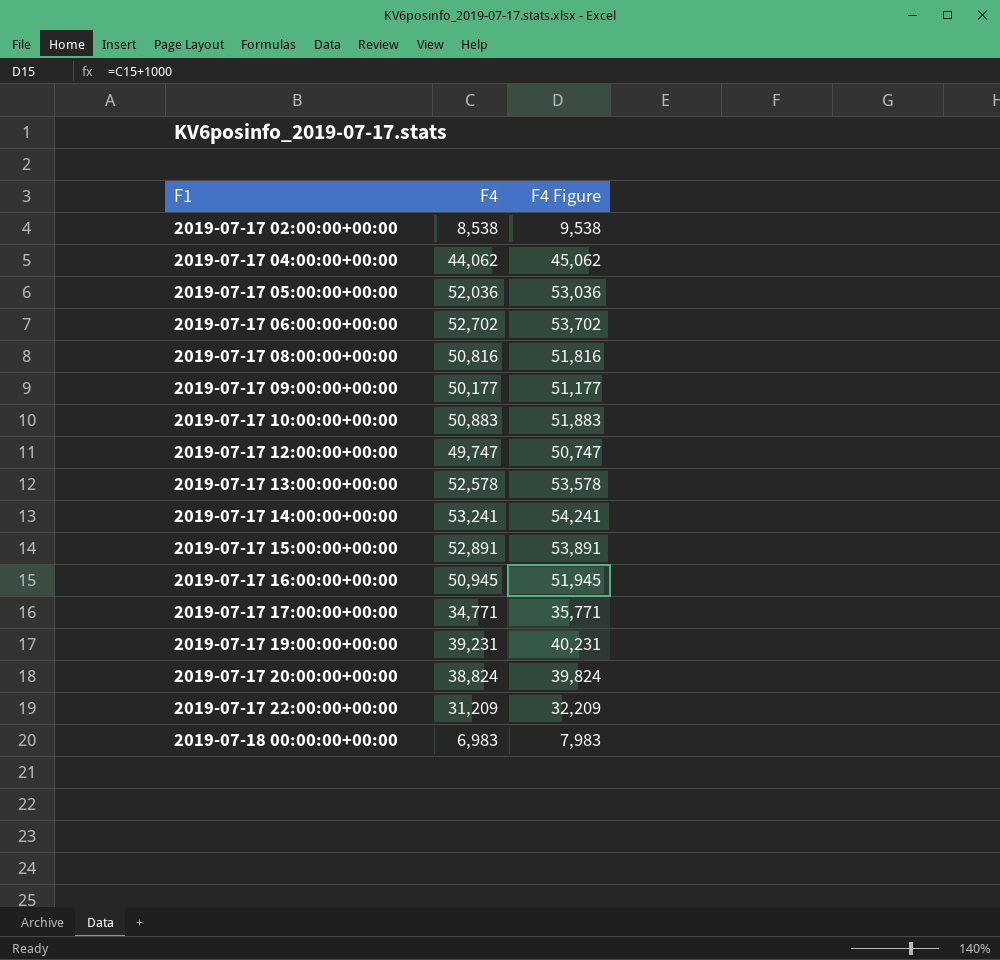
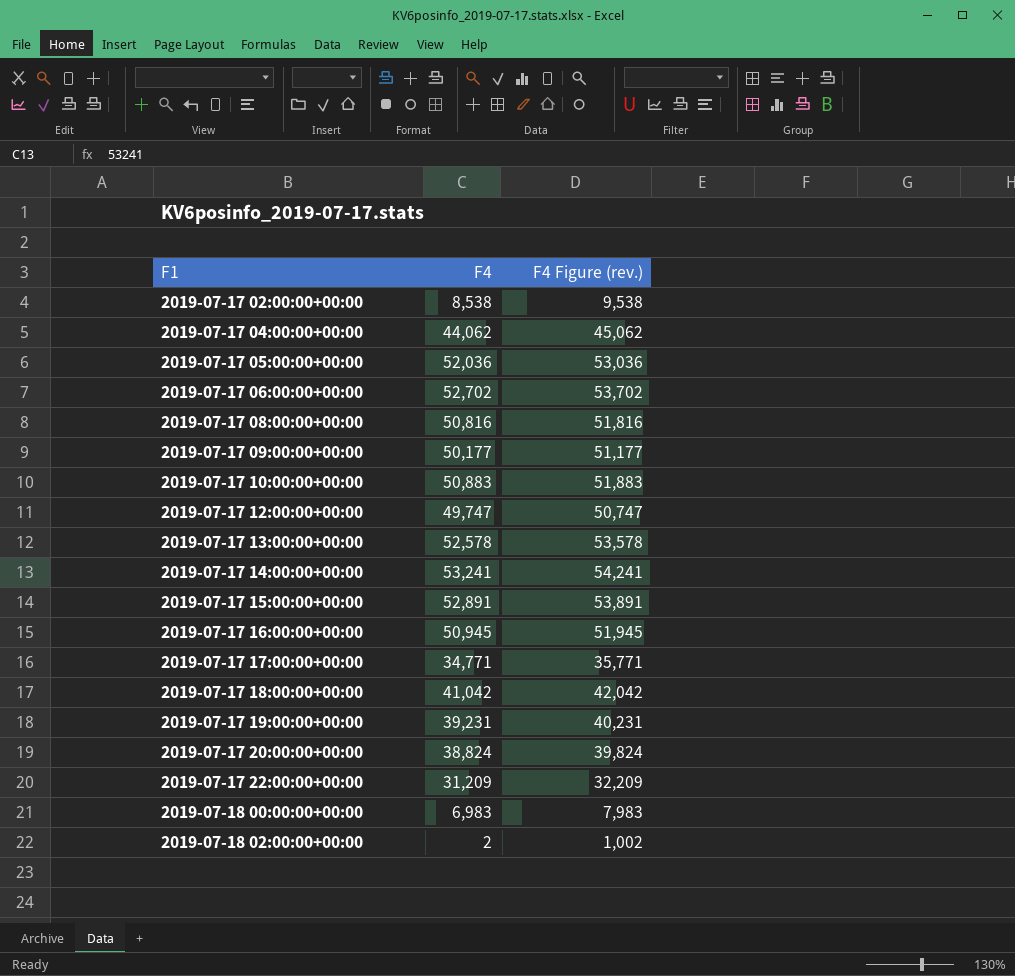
column name: F4 Figure -> F4 Figure (rev.)
row 2019-07-17 18:00:00+00:00: none -> 41,042 | 42,042
row 2019-07-18 02:00:00+00:00: none -> 2 | 1,002

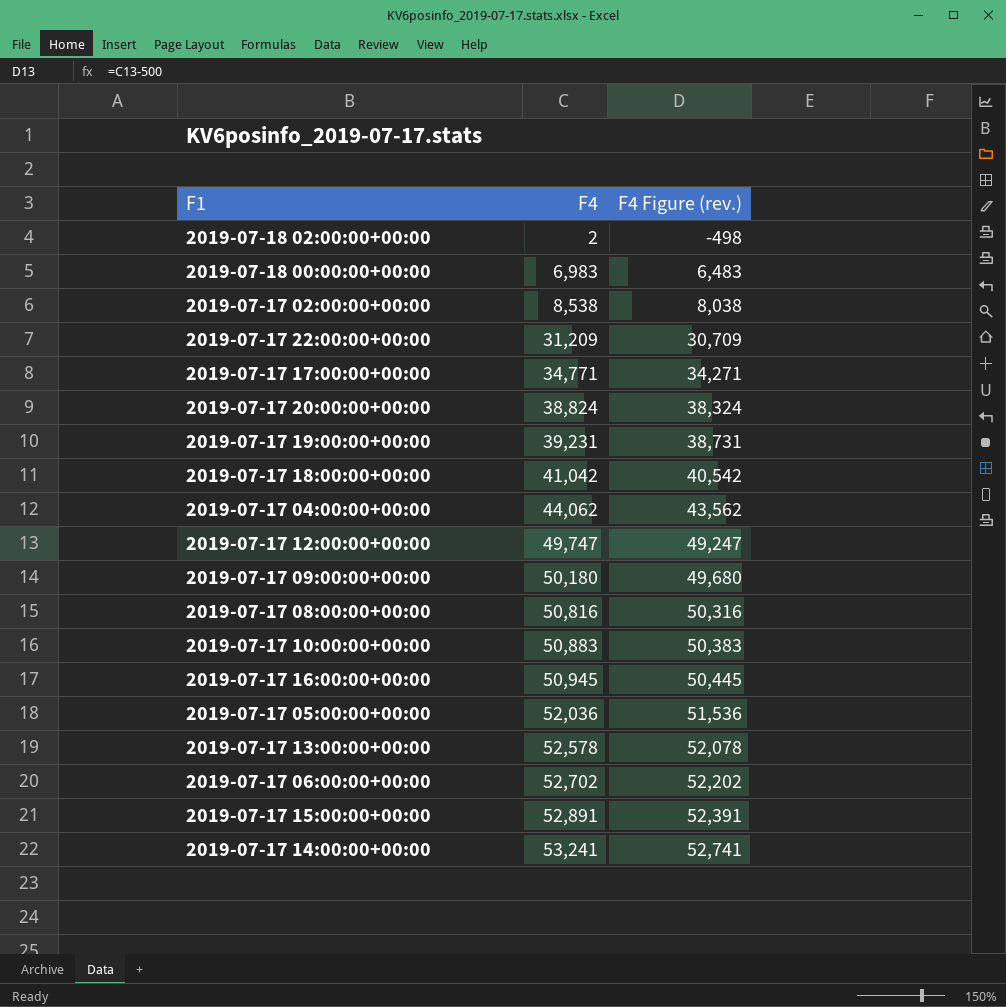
row order: F1 ascending -> F4 ascending
column F4 Figure (rev.) | formula: [F4] + 1000 -> [F4] - 500
2019-07-17 09:00:00+00:00 | F4: 50,177 -> 50,180

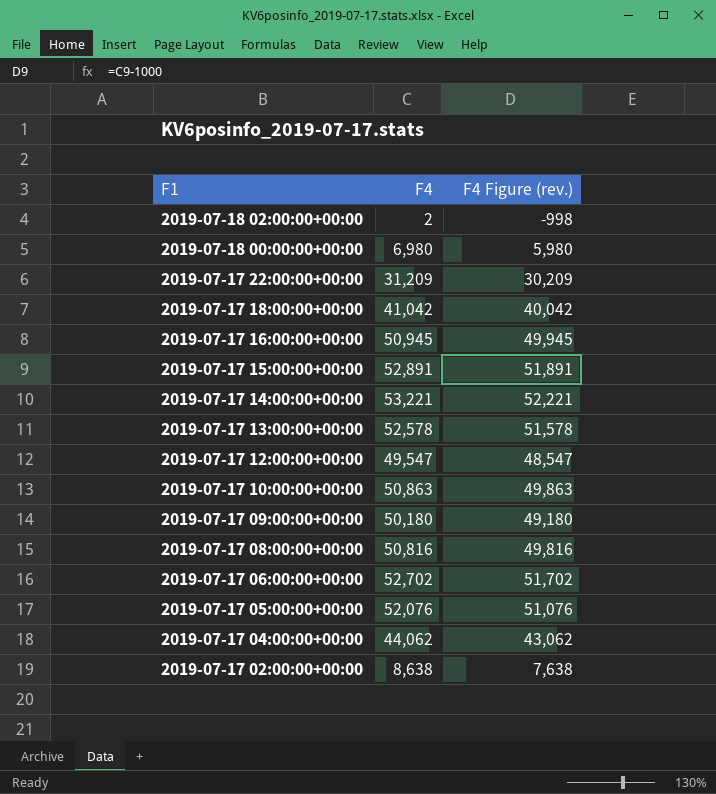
row order: F4 ascending -> F1 descending
column F4 Figure (rev.) | formula: [F4] - 500 -> [F4] - 1000
row 2019-07-17 17:00:00+00:00: 34,771 | 34,271 -> none
row 2019-07-17 20:00:00+00:00: 38,824 | 38,324 -> none
row 2019-07-17 19:00:00+00:00: 39,231 | 38,731 -> none
2019-07-18 00:00:00+00:00 | F4: 6,983 -> 6,980
2019-07-17 14:00:00+00:00 | F4: 53,241 -> 53,221
2019-07-17 12:00:00+00:00 | F4: 49,747 -> 49,547
2019-07-17 10:00:00+00:00 | F4: 50,883 -> 50,863
2019-07-17 05:00:00+00:00 | F4: 52,036 -> 52,076
2019-07-17 02:00:00+00:00 | F4: 8,538 -> 8,638

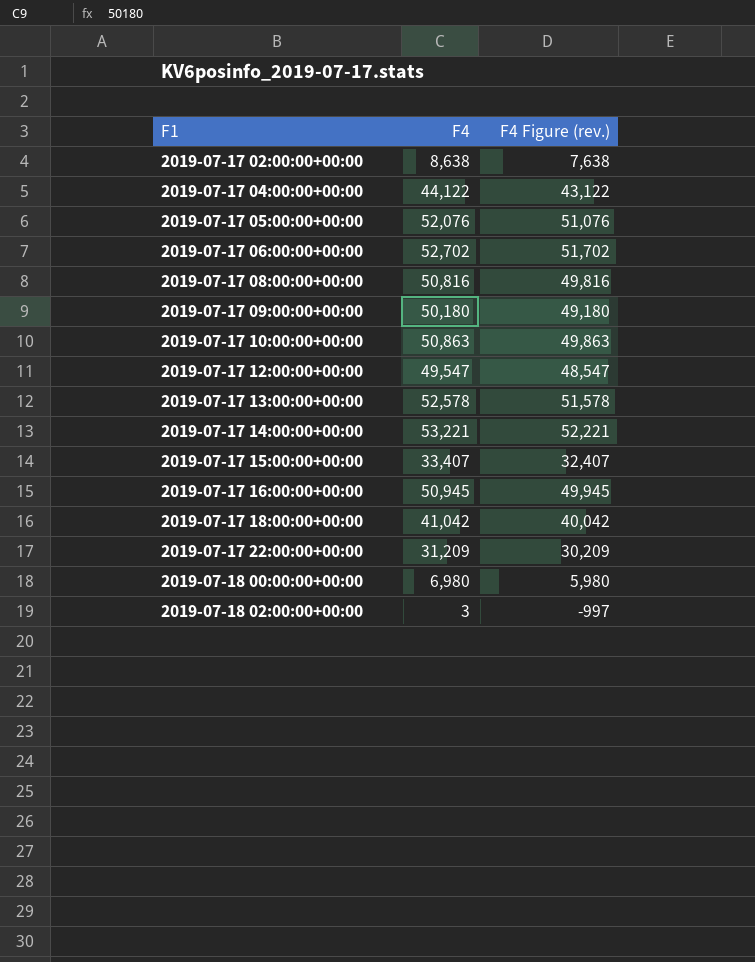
row order: F1 descending -> F1 ascending
2019-07-17 04:00:00+00:00 | F4: 44,062 -> 44,122
2019-07-17 04:00:00+00:00 | F4 Figure (rev.): 43,062 -> 43,122
2019-07-17 15:00:00+00:00 | F4: 52,891 -> 33,407
2019-07-17 15:00:00+00:00 | F4 Figure (rev.): 51,891 -> 32,407
2019-07-18 02:00:00+00:00 | F4: 2 -> 3
2019-07-18 02:00:00+00:00 | F4 Figure (rev.): -998 -> -997

